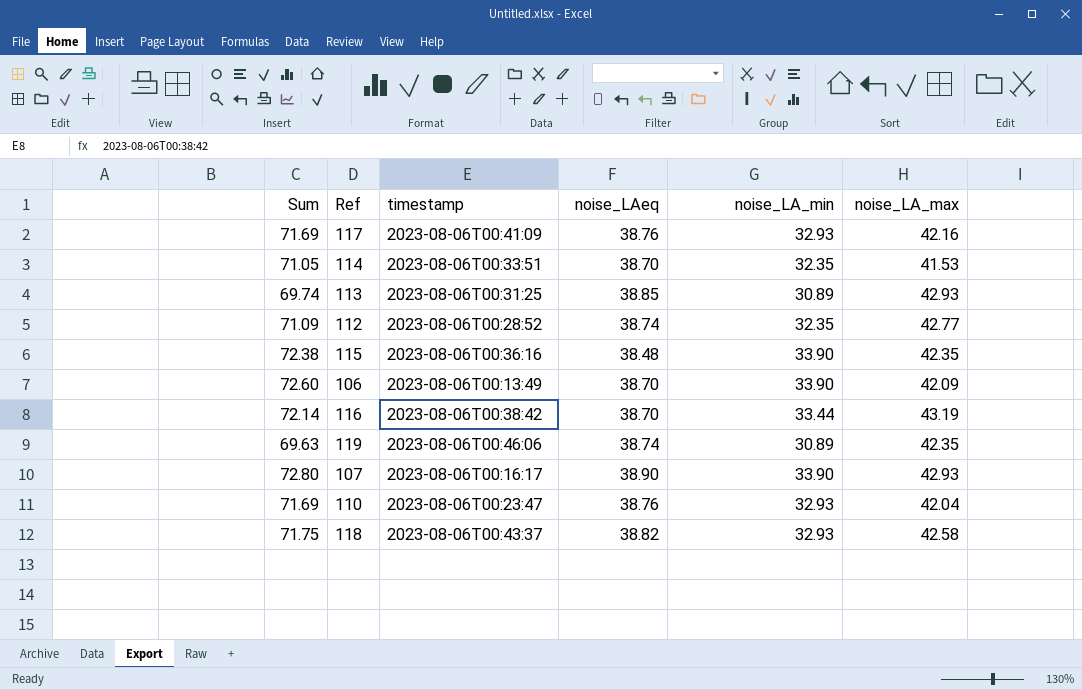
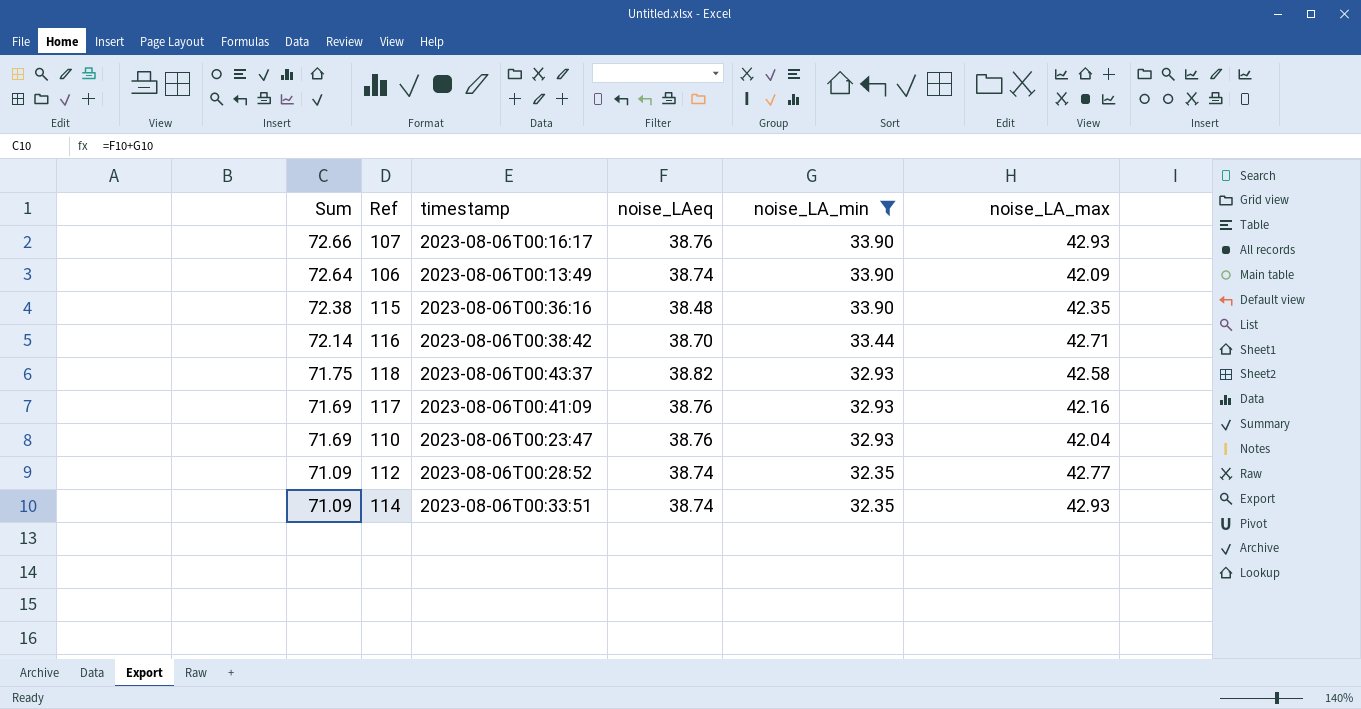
filter: none -> noise_LA_min != 30.89
row order: none -> Sum descending
107 | Sum: 72.80 -> 72.66
107 | noise_LAeq: 38.90 -> 38.76
106 | Sum: 72.60 -> 72.64
106 | noise_LAeq: 38.70 -> 38.74
116 | noise_LA_max: 43.19 -> 42.71
114 | Sum: 71.05 -> 71.09
114 | noise_LAeq: 38.70 -> 38.74
114 | noise_LA_max: 41.53 -> 42.93

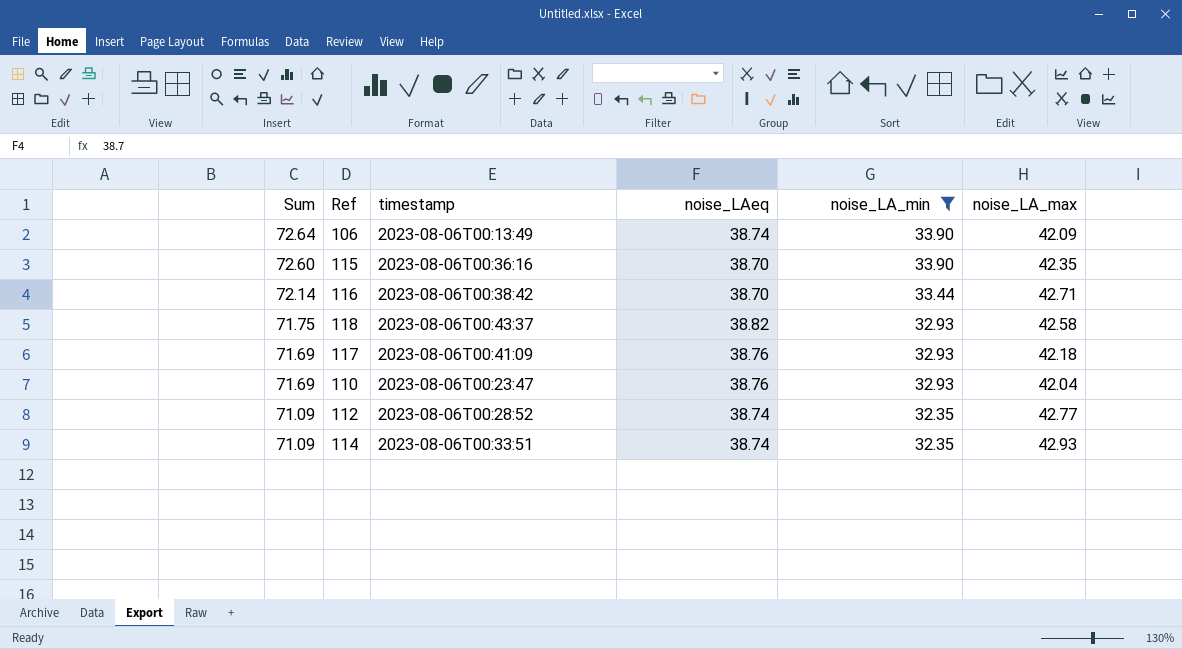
row 107: 72.66 | 2023-08-06T00:16:17 | 38.76 | 33.90 | 42.93 -> none
115 | Sum: 72.38 -> 72.60
115 | noise_LAeq: 38.48 -> 38.70
117 | noise_LA_max: 42.16 -> 42.18

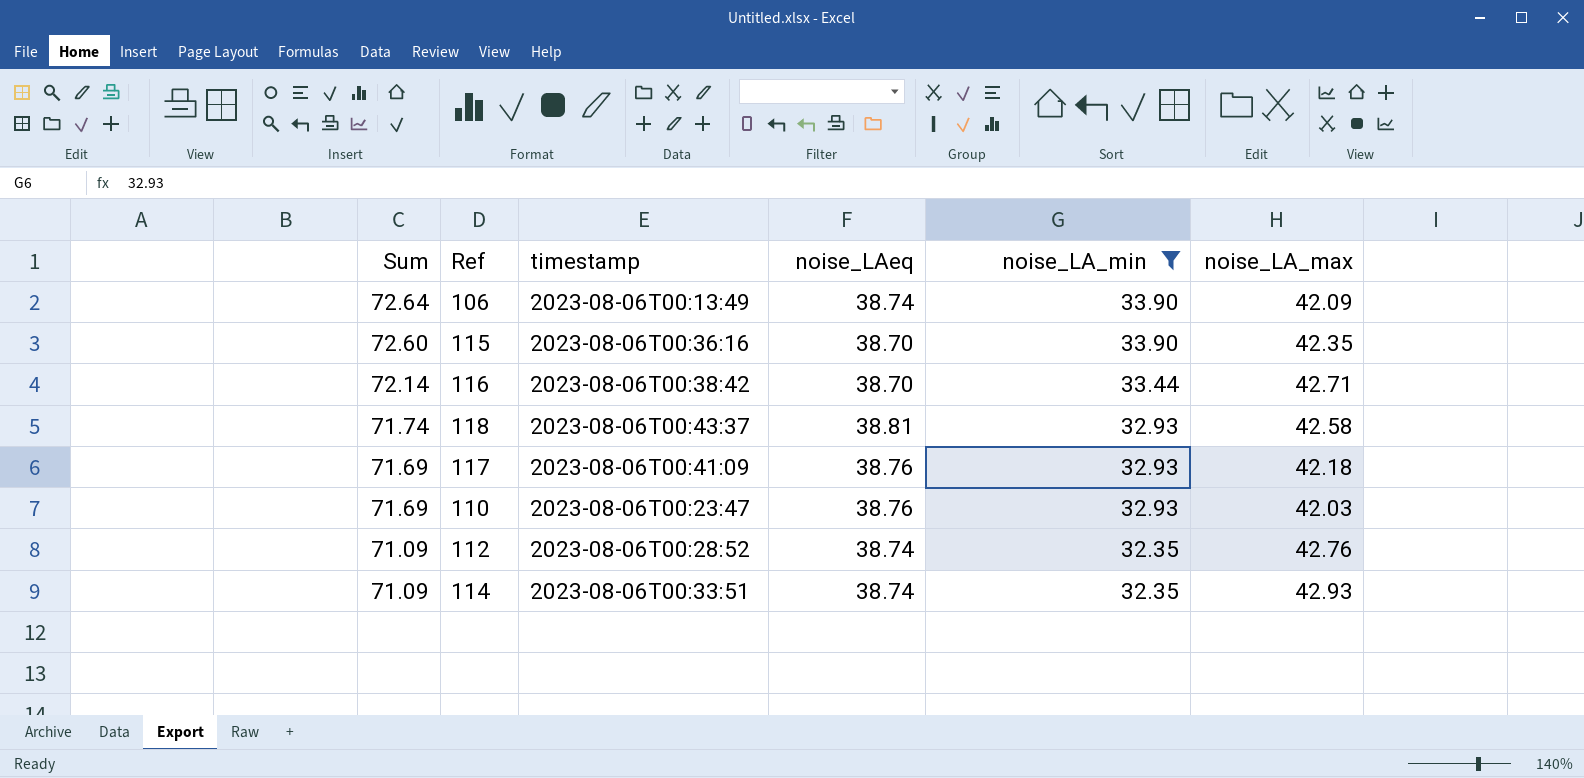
118 | Sum: 71.75 -> 71.74
118 | noise_LAeq: 38.82 -> 38.81
110 | noise_LA_max: 42.04 -> 42.03
112 | noise_LA_max: 42.77 -> 42.76

